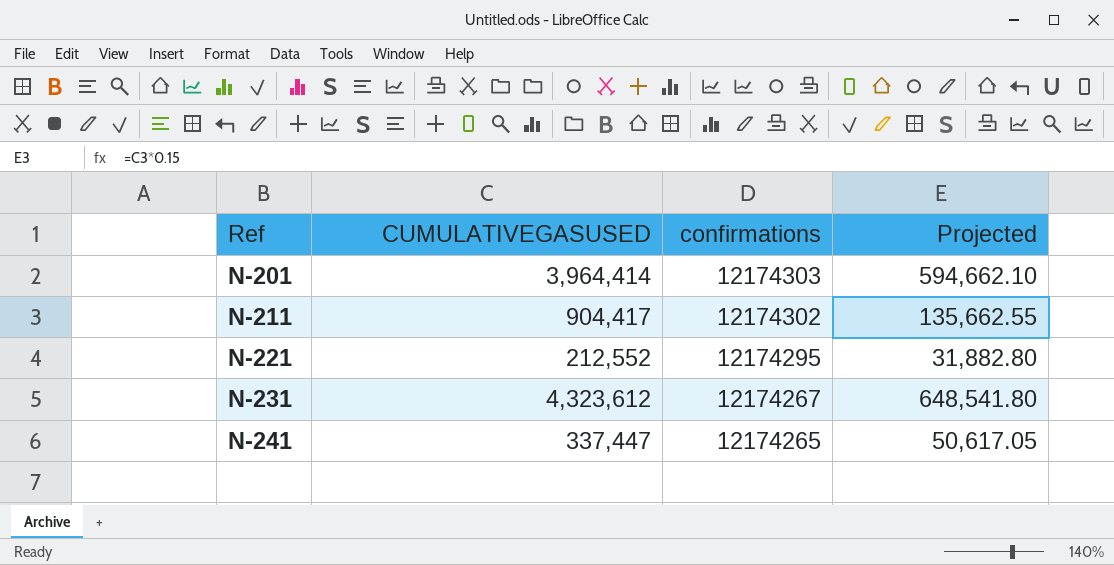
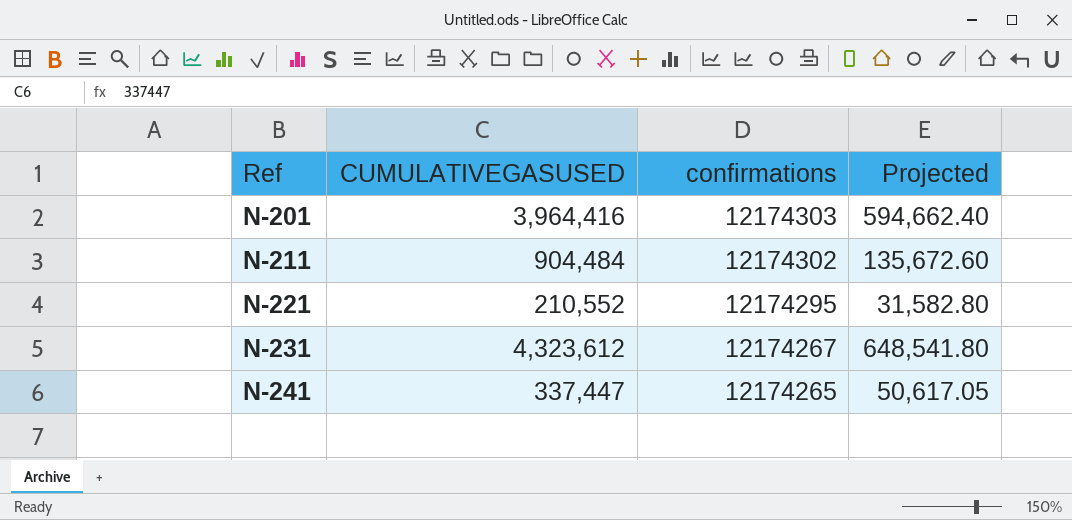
N-201 | CUMULATIVEGASUSED: 3,964,414 -> 3,964,416
N-201 | Projected: 594,662.10 -> 594,662.40
N-211 | CUMULATIVEGASUSED: 904,417 -> 904,484
N-211 | Projected: 135,662.55 -> 135,672.60
N-221 | CUMULATIVEGASUSED: 212,552 -> 210,552
N-221 | Projected: 31,882.80 -> 31,582.80

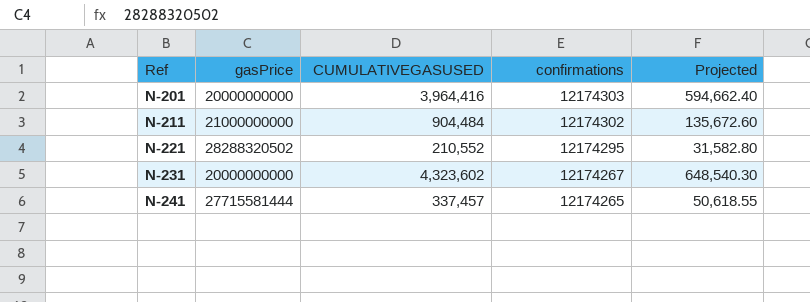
column gasPrice | position: none -> 2
N-231 | CUMULATIVEGASUSED: 4,323,612 -> 4,323,602
N-231 | Projected: 648,541.80 -> 648,540.30
N-241 | CUMULATIVEGASUSED: 337,447 -> 337,457
N-241 | Projected: 50,617.05 -> 50,618.55

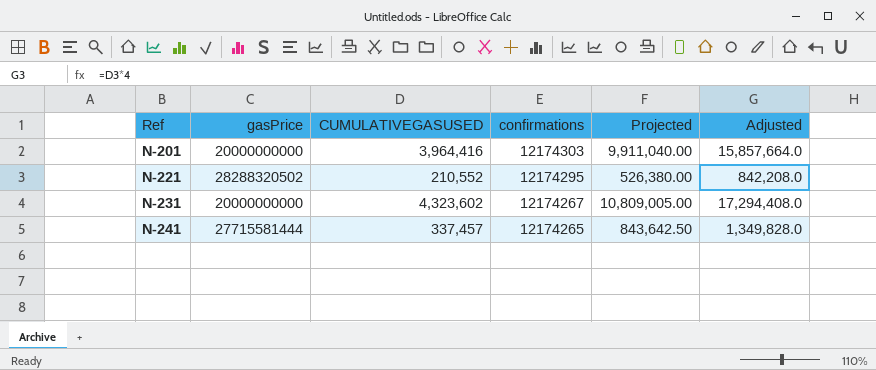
column Projected | formula: [CUMULATIVEGASUSED] * 0.15 -> [CUMULATIVEGASUSED] * 2.5
column Adjusted | formula: none -> [CUMULATIVEGASUSED] * 4
row N-211: 21000000000 | 904,484 | 12174302 | 135,672.60 -> none

